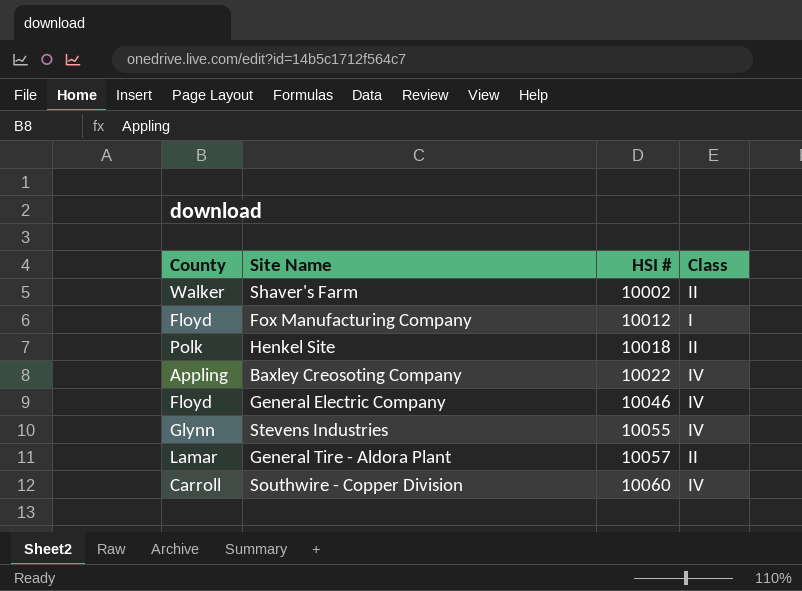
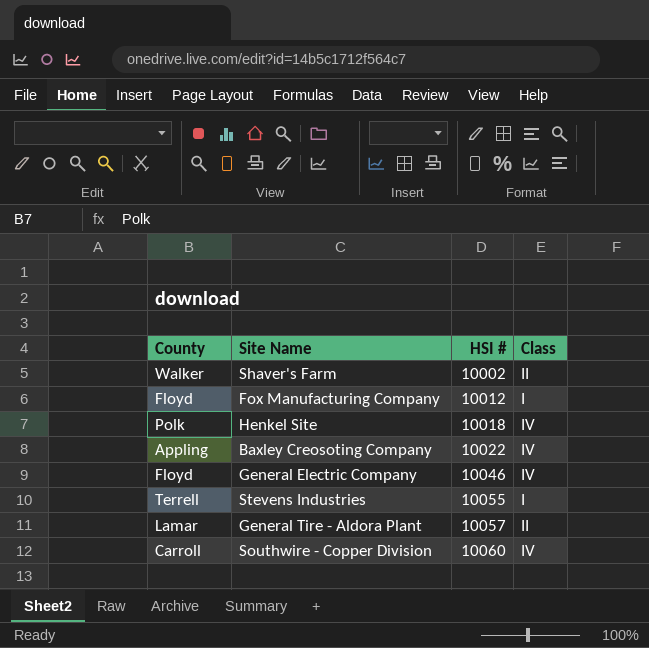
Henkel Site | Class: II -> IV
Stevens Industries | County: Glynn -> Terrell
Stevens Industries | Class: IV -> I

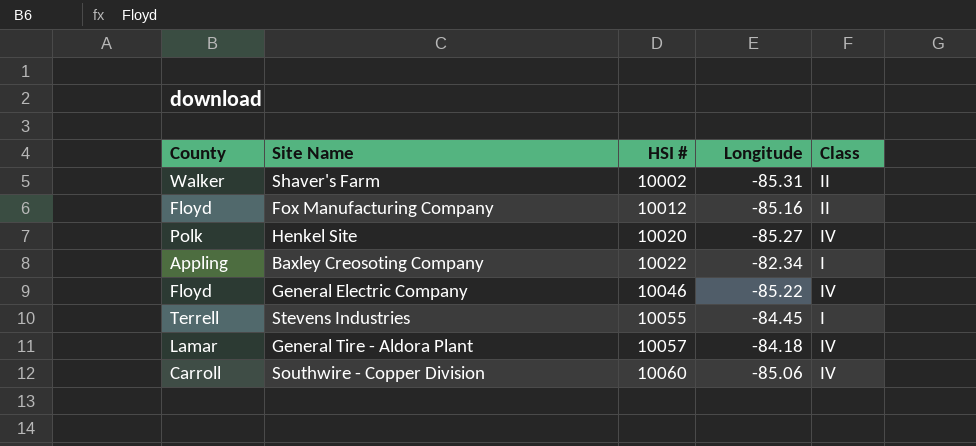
column Longitude | position: none -> 4
Fox Manufacturing Company | Class: I -> II
Henkel Site | HSI #: 10018 -> 10020
Baxley Creosoting Company | Class: IV -> I
General Tire - Aldora Plant | Class: II -> IV

